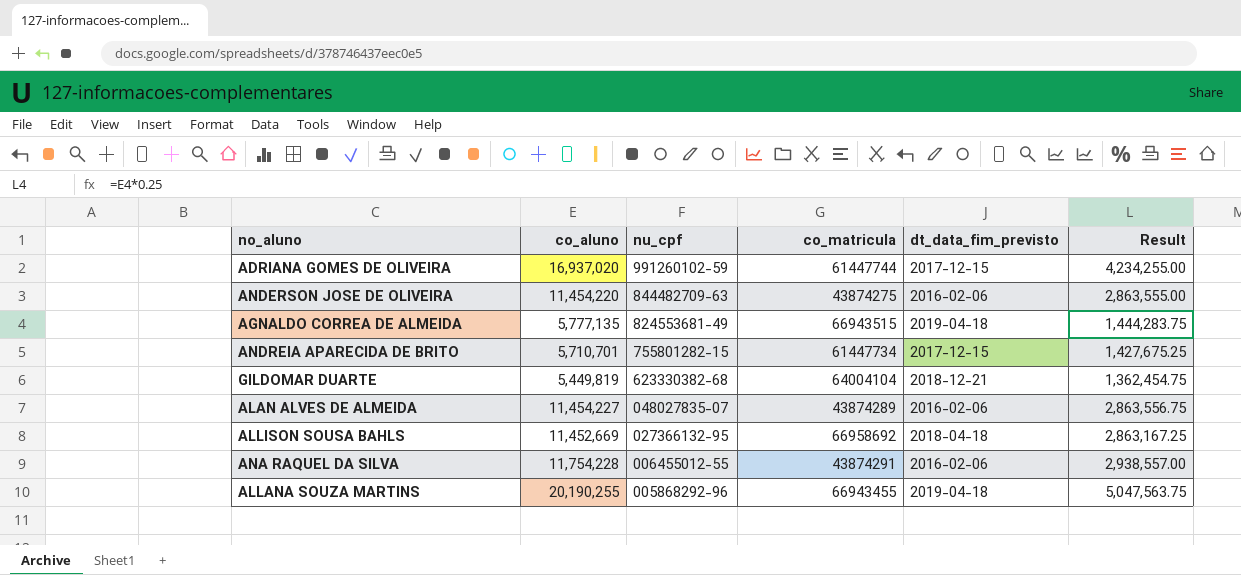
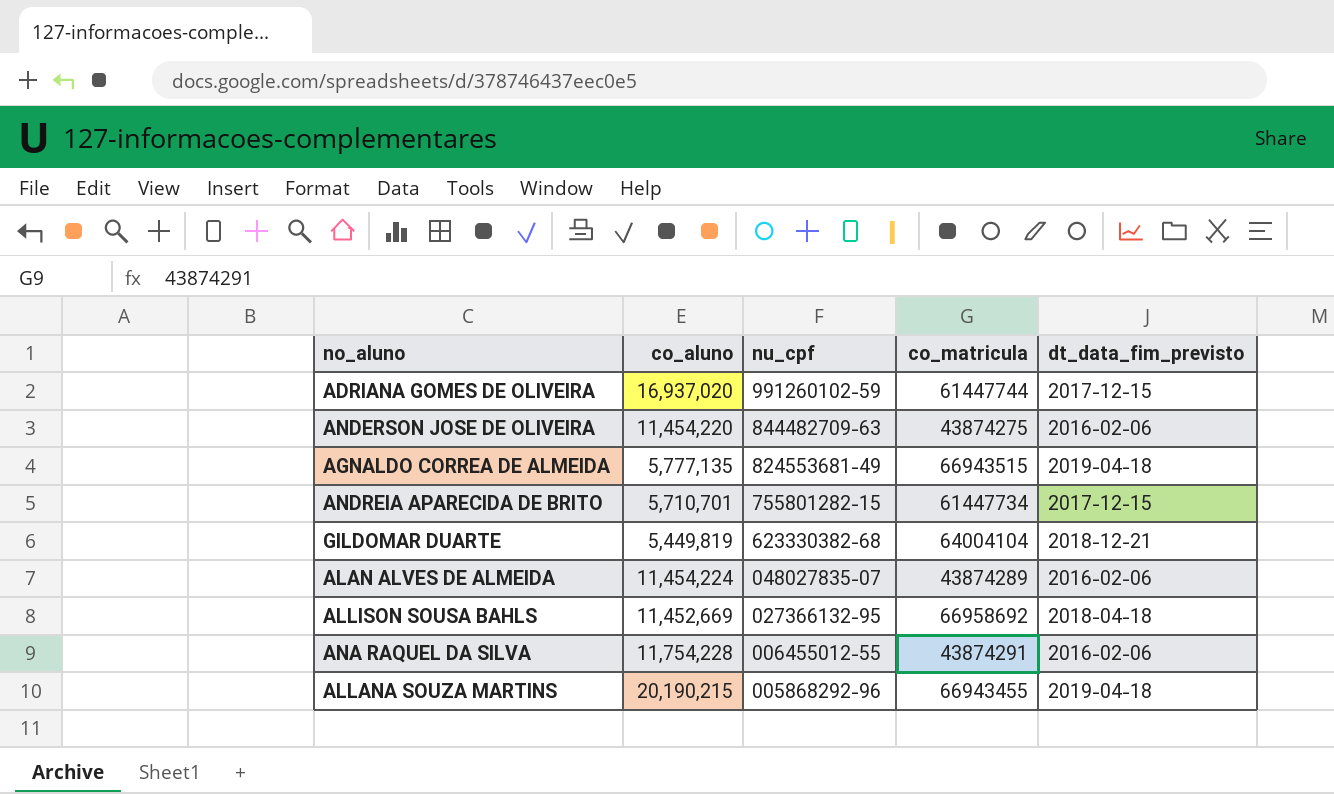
column Result | formula: [co_aluno] * 0.25 -> none
ALAN ALVES DE ALMEIDA | co_aluno: 11,454,227 -> 11,454,224
ALLANA SOUZA MARTINS | co_aluno: 20,190,255 -> 20,190,215

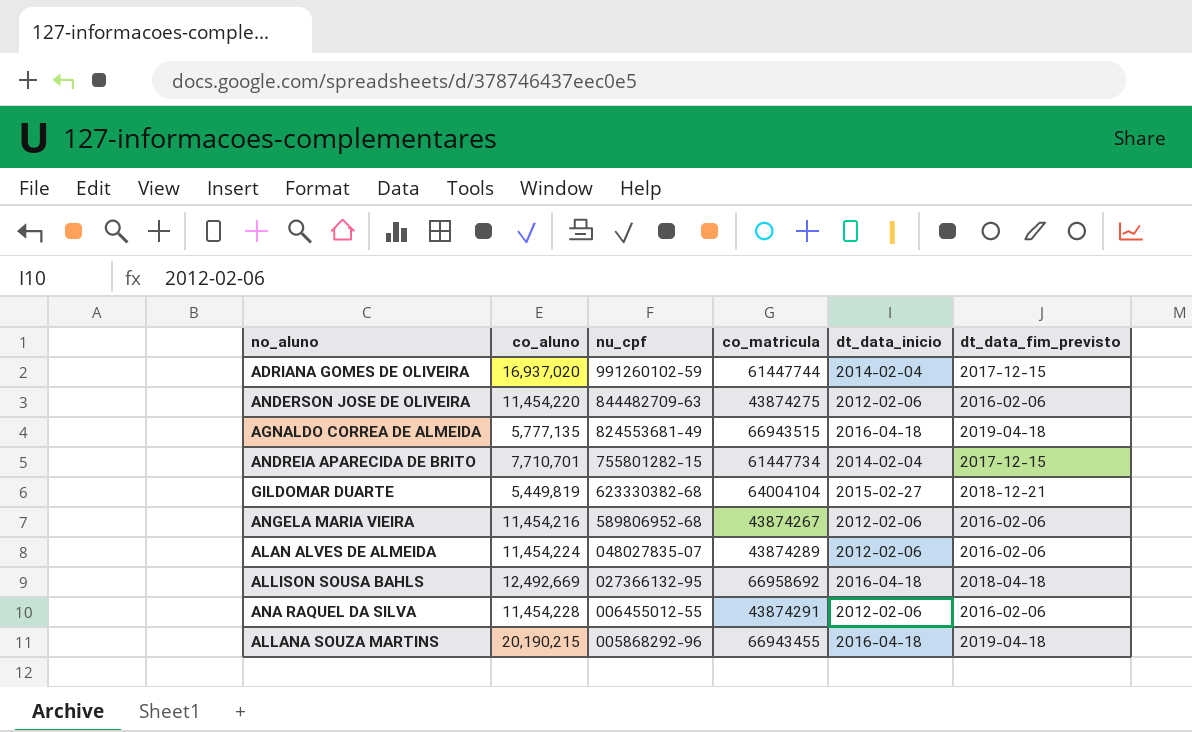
column dt_data_inicio | position: none -> 5
ANDREIA APARECIDA DE BRITO | co_aluno: 5,710,701 -> 7,710,701
row ANGELA MARIA VIEIRA: none -> 11,454,216 | 589806952-68 | 43874267 | 2012-02-06 | 2016-02-06
ALLISON SOUSA BAHLS | co_aluno: 11,452,669 -> 12,492,669
ANA RAQUEL DA SILVA | co_aluno: 11,754,228 -> 11,454,228

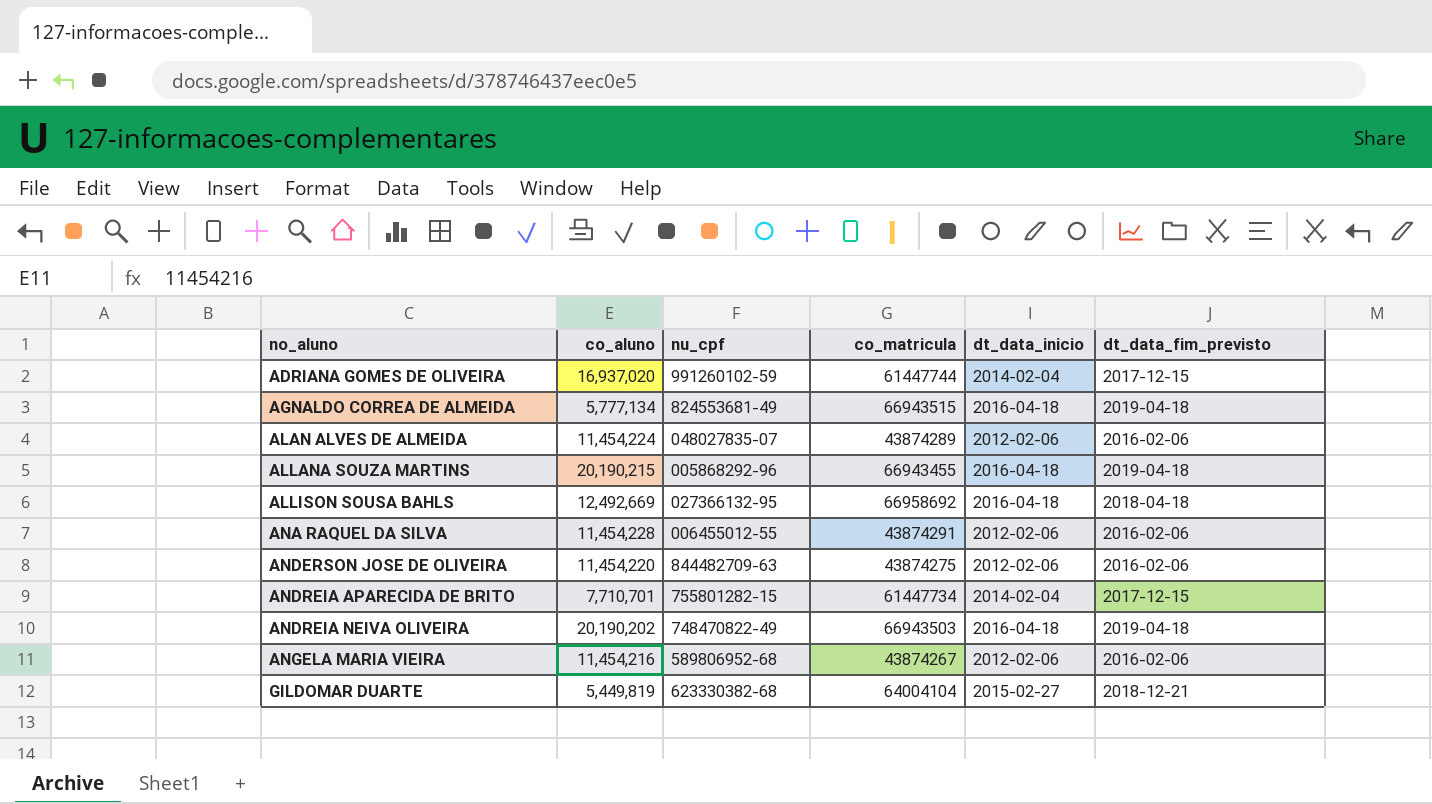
row order: nu_cpf descending -> no_aluno ascending
AGNALDO CORREA DE ALMEIDA | co_aluno: 5,777,135 -> 5,777,134
row ANDREIA NEIVA OLIVEIRA: none -> 20,190,202 | 748470822-49 | 66943503 | 2016-04-18 | 2019-04-18

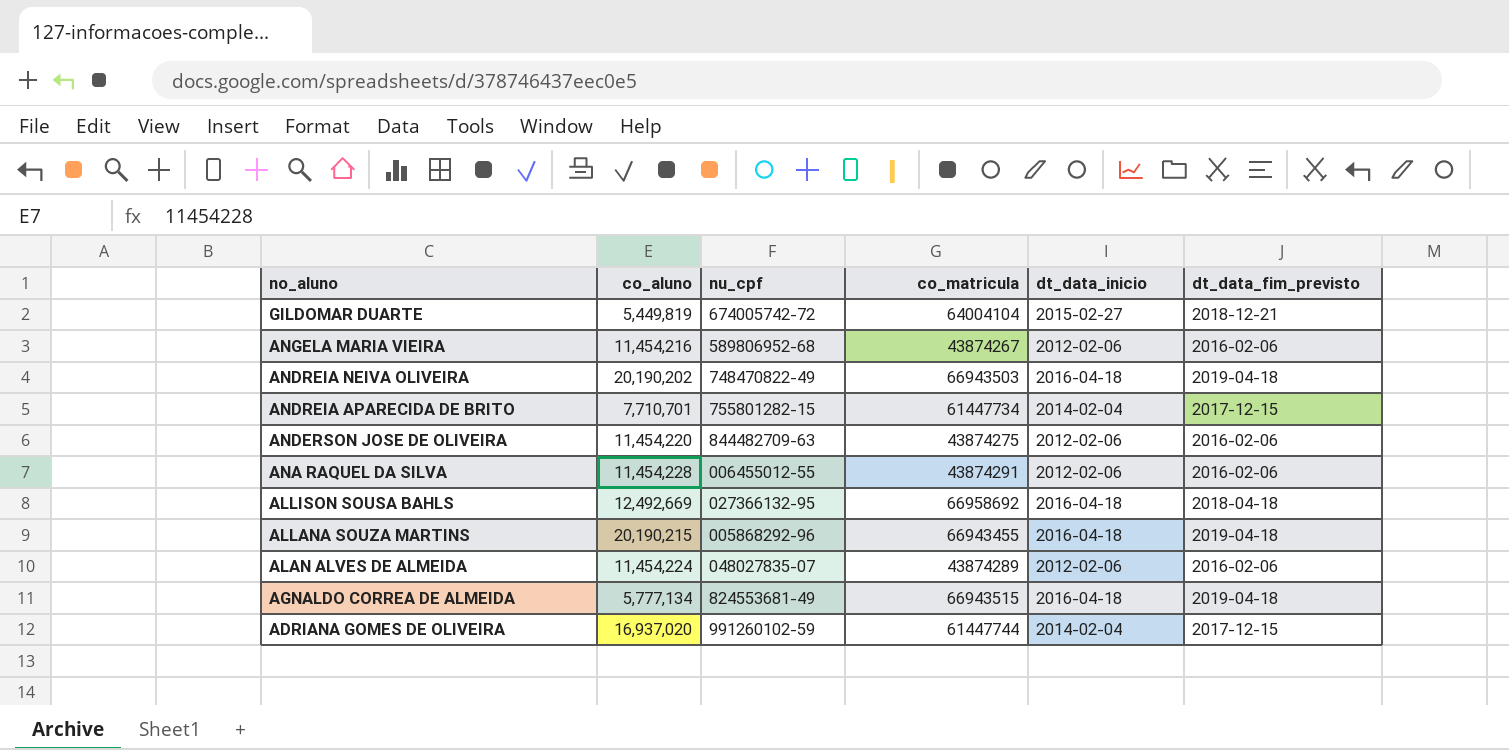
row order: no_aluno ascending -> no_aluno descending
GILDOMAR DUARTE | nu_cpf: 623330382-68 -> 674005742-72

